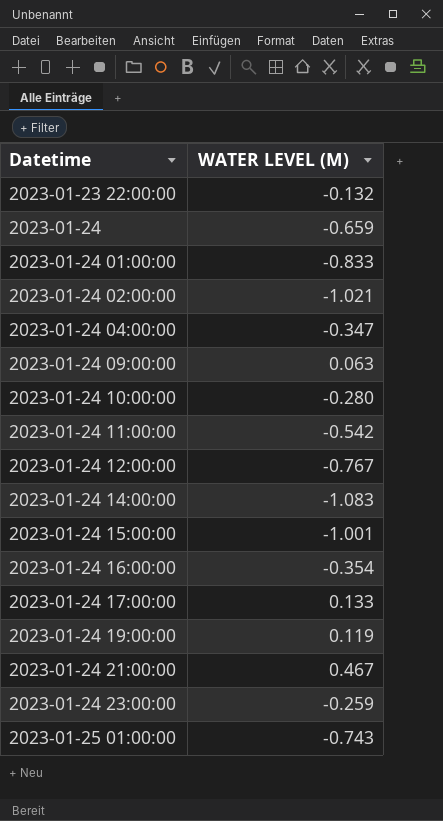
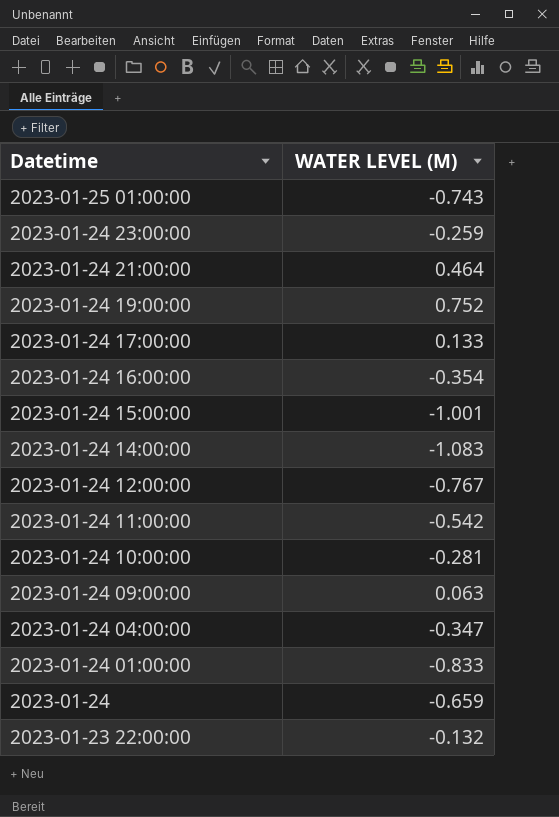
row order: Datetime ascending -> Datetime descending
row 2023-01-24 02:00:00: -1.021 -> none
2023-01-24 21:00:00 | WATER LEVEL (M): 0.467 -> 0.464
2023-01-24 19:00:00 | WATER LEVEL (M): 0.119 -> 0.752
2023-01-24 10:00:00 | WATER LEVEL (M): -0.280 -> -0.281

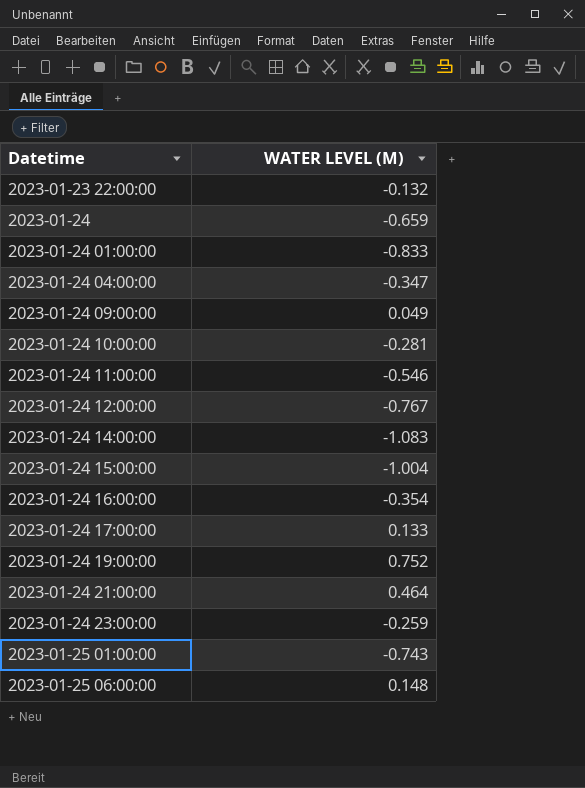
row order: Datetime descending -> Datetime ascending
2023-01-24 09:00:00 | WATER LEVEL (M): 0.063 -> 0.049
2023-01-24 11:00:00 | WATER LEVEL (M): -0.542 -> -0.546
2023-01-24 15:00:00 | WATER LEVEL (M): -1.001 -> -1.004
row 2023-01-25 06:00:00: none -> 0.148

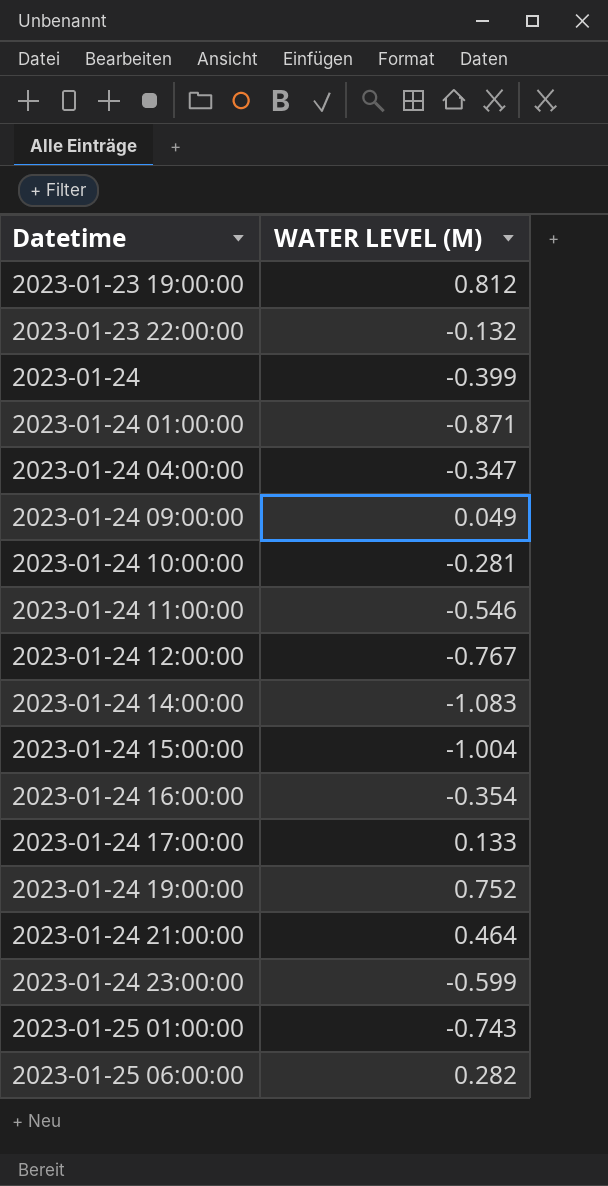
row 2023-01-23 19:00:00: none -> 0.812
2023-01-24 | WATER LEVEL (M): -0.659 -> -0.399
2023-01-24 01:00:00 | WATER LEVEL (M): -0.833 -> -0.871
2023-01-24 23:00:00 | WATER LEVEL (M): -0.259 -> -0.599
2023-01-25 06:00:00 | WATER LEVEL (M): 0.148 -> 0.282

